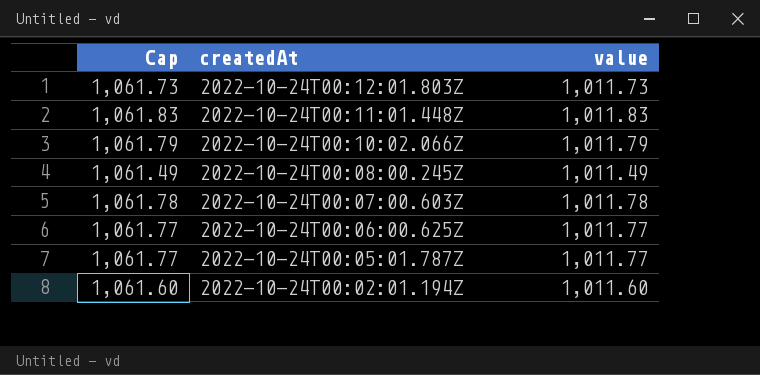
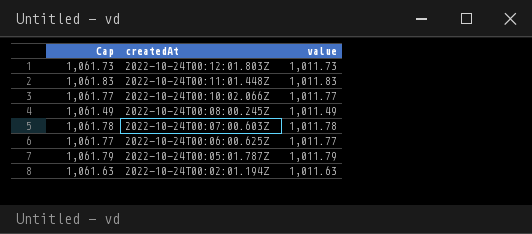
2022-10-24T00:10:02.066Z | Cap: 1,061.79 -> 1,061.77
2022-10-24T00:10:02.066Z | value: 1,011.79 -> 1,011.77
2022-10-24T00:05:01.787Z | Cap: 1,061.77 -> 1,061.79
2022-10-24T00:05:01.787Z | value: 1,011.77 -> 1,011.79
2022-10-24T00:02:01.194Z | Cap: 1,061.60 -> 1,061.63
2022-10-24T00:02:01.194Z | value: 1,011.60 -> 1,011.63

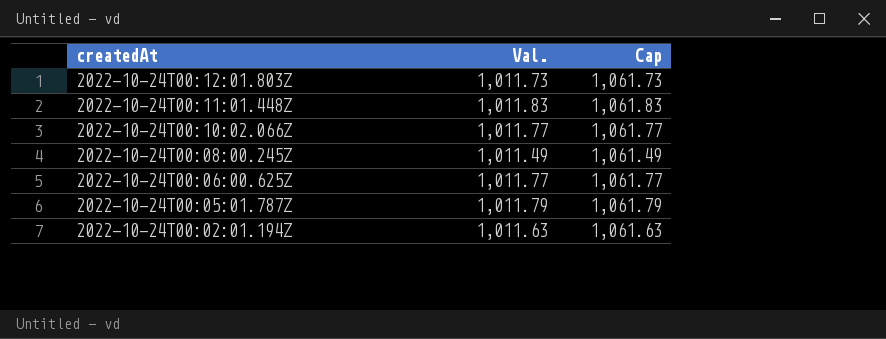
column name: value -> Val.
column Cap | position: 1 -> 3
row 2022-10-24T00:07:00.603Z: 1,061.78 | 1,011.78 -> none

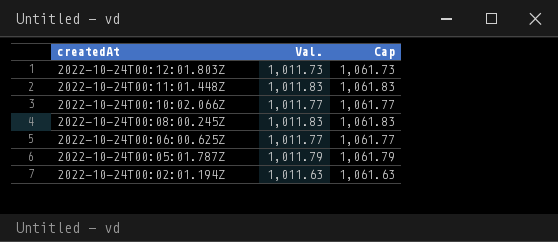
2022-10-24T00:08:00.245Z | Val.: 1,011.49 -> 1,011.83
2022-10-24T00:08:00.245Z | Cap: 1,061.49 -> 1,061.83

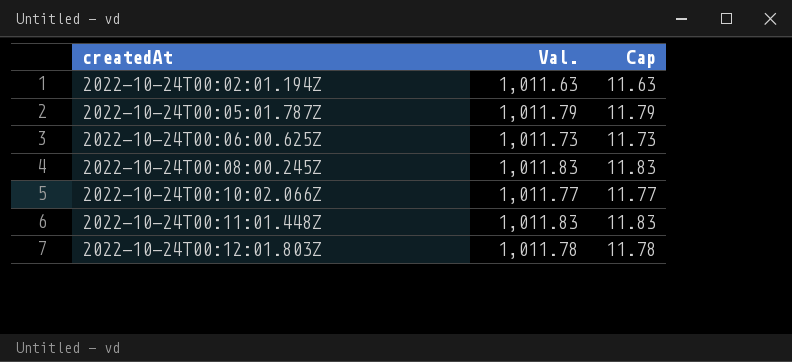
row order: createdAt descending -> createdAt ascending
column Cap | formula: [Val.] + 50 -> [Val.] - 1000
2022-10-24T00:06:00.625Z | Val.: 1,011.77 -> 1,011.73
2022-10-24T00:12:01.803Z | Val.: 1,011.73 -> 1,011.78

